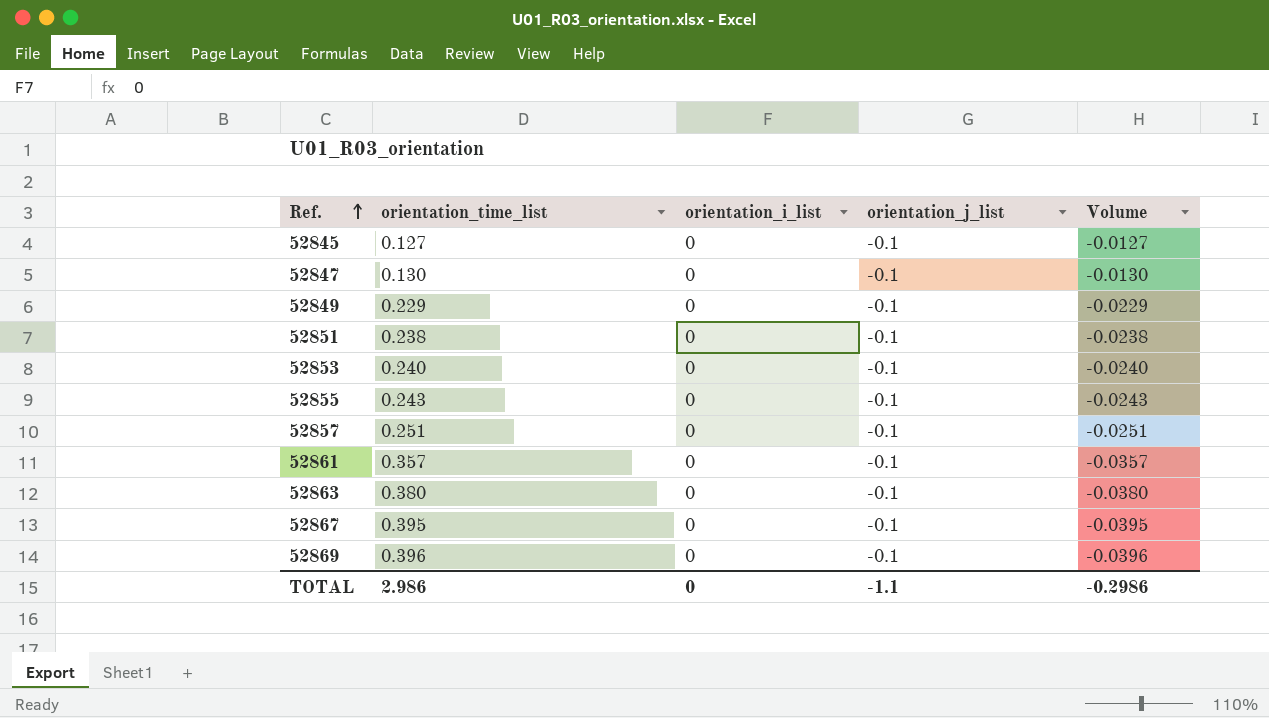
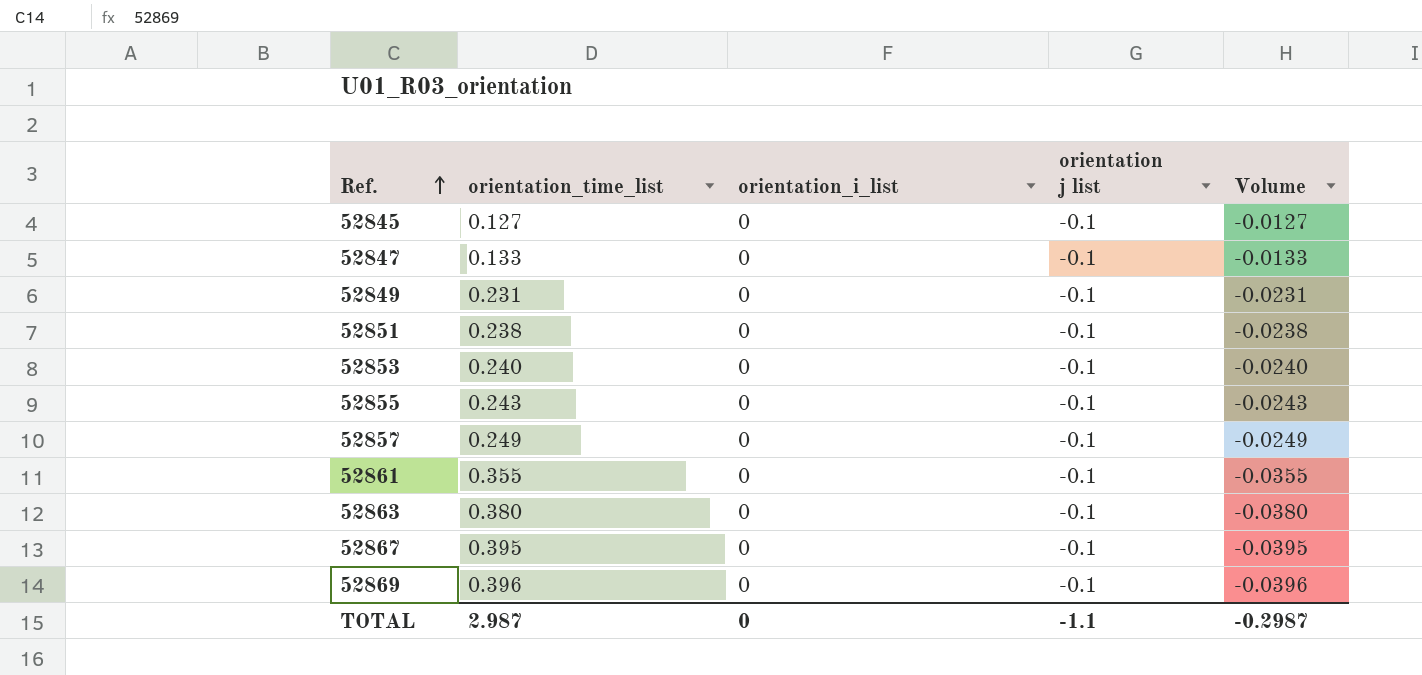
column name: orientation_j_list -> orientation j list
52847 | orientation_time_list: 0.130 -> 0.133
52847 | Volume: -0.0130 -> -0.0133
52849 | orientation_time_list: 0.229 -> 0.231
52849 | Volume: -0.0229 -> -0.0231
52857 | orientation_time_list: 0.251 -> 0.249
52857 | Volume: -0.0251 -> -0.0249
52861 | orientation_time_list: 0.357 -> 0.355
52861 | Volume: -0.0357 -> -0.0355
TOTAL | orientation_time_list: 2.986 -> 2.987
TOTAL | Volume: -0.2986 -> -0.2987

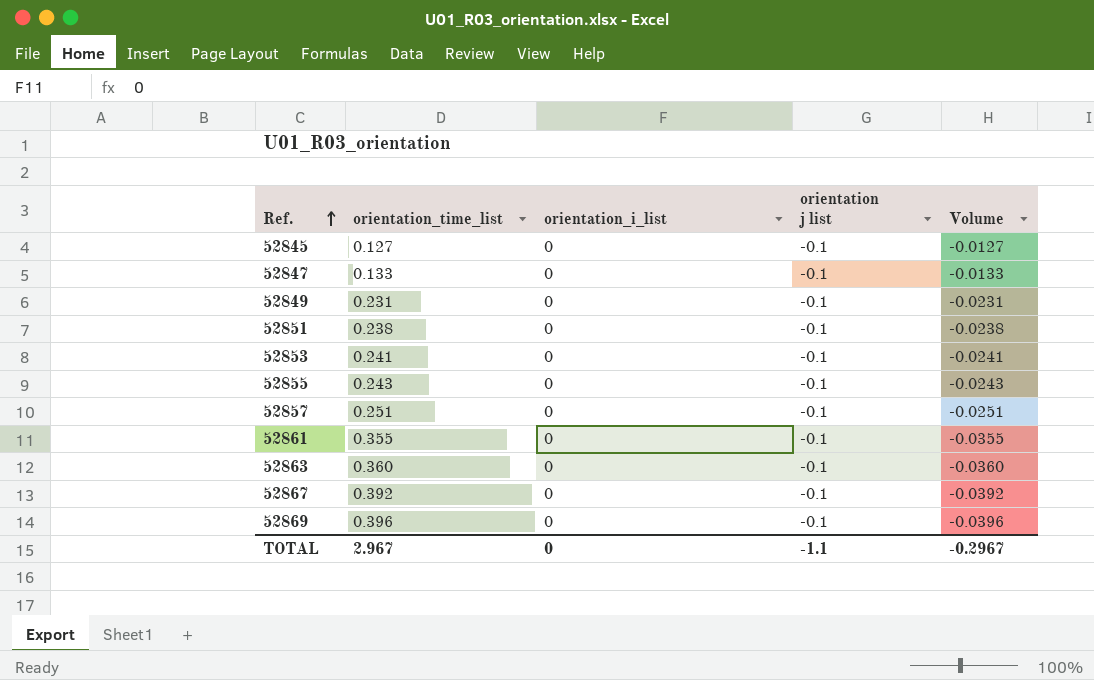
52853 | orientation_time_list: 0.240 -> 0.241
52853 | Volume: -0.0240 -> -0.0241
52857 | orientation_time_list: 0.249 -> 0.251
52857 | Volume: -0.0249 -> -0.0251
52863 | orientation_time_list: 0.380 -> 0.360
52863 | Volume: -0.0380 -> -0.0360
52867 | orientation_time_list: 0.395 -> 0.392
52867 | Volume: -0.0395 -> -0.0392
TOTAL | orientation_time_list: 2.987 -> 2.967
TOTAL | Volume: -0.2987 -> -0.2967

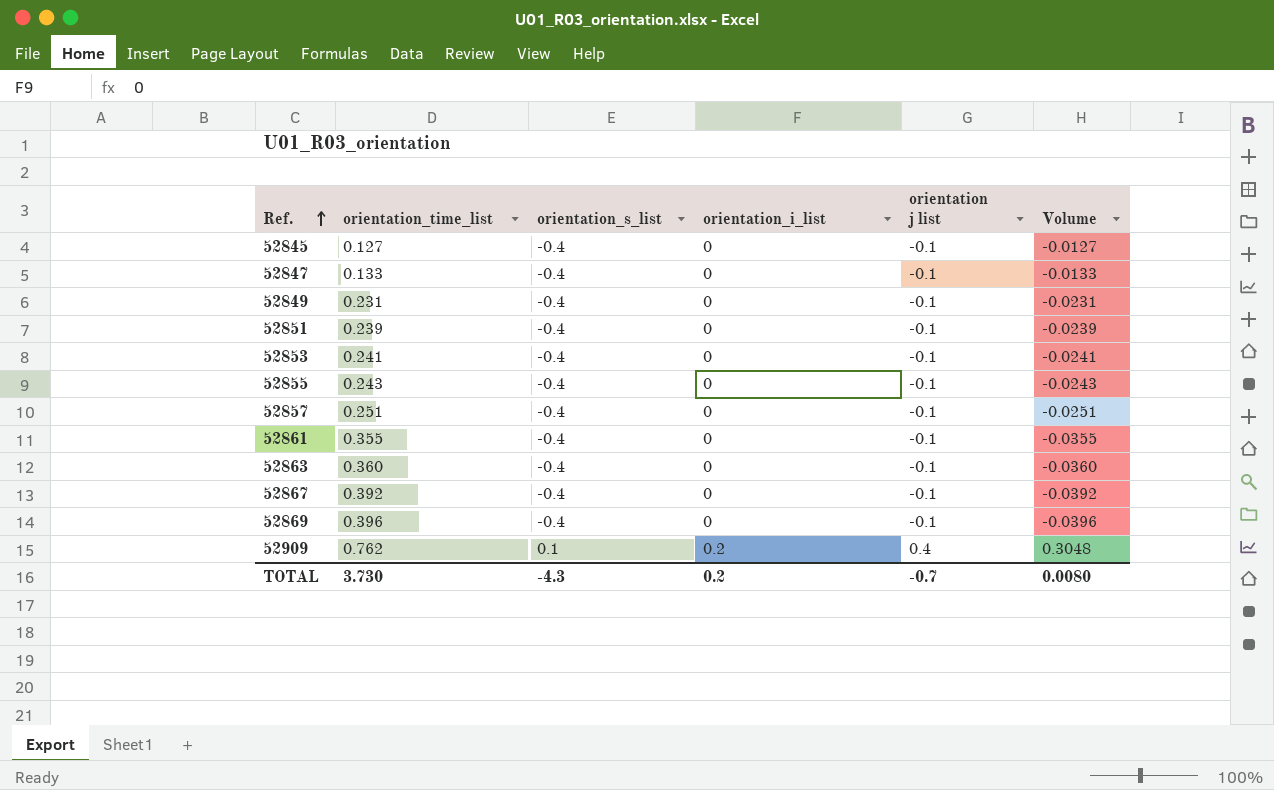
column orientation_s_list | position: none -> 3
52851 | orientation_time_list: 0.238 -> 0.239
52851 | Volume: -0.0238 -> -0.0239
row 52909: none -> 0.762 | 0.1 | 0.2 | 0.4 | 0.3048
TOTAL | orientation_time_list: 2.967 -> 3.730
TOTAL | orientation_i_list: 0 -> 0.2
TOTAL | orientation j list: -1.1 -> -0.7
TOTAL | Volume: -0.2967 -> 0.0080

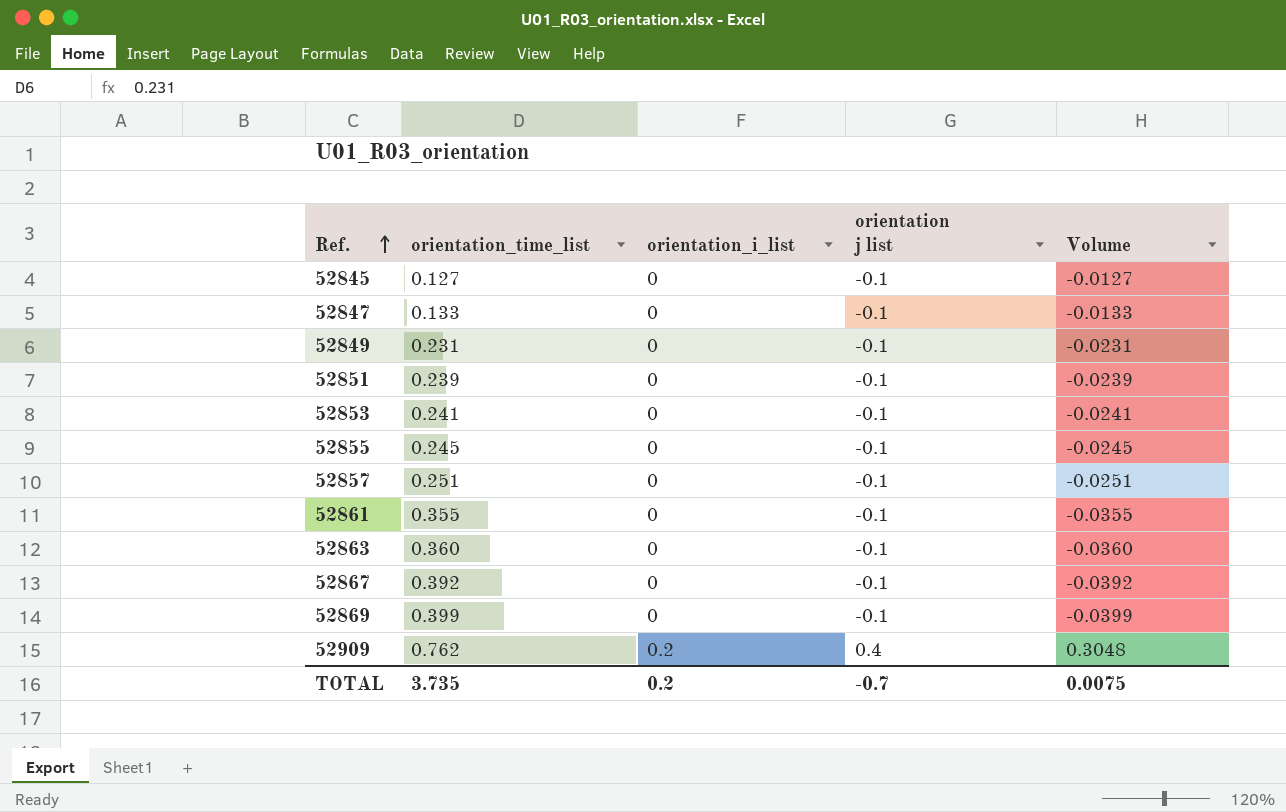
column orientation_s_list | position: 3 -> none
52855 | orientation_time_list: 0.243 -> 0.245
52855 | Volume: -0.0243 -> -0.0245
52869 | orientation_time_list: 0.396 -> 0.399
52869 | Volume: -0.0396 -> -0.0399
TOTAL | orientation_time_list: 3.730 -> 3.735
TOTAL | Volume: 0.0080 -> 0.0075

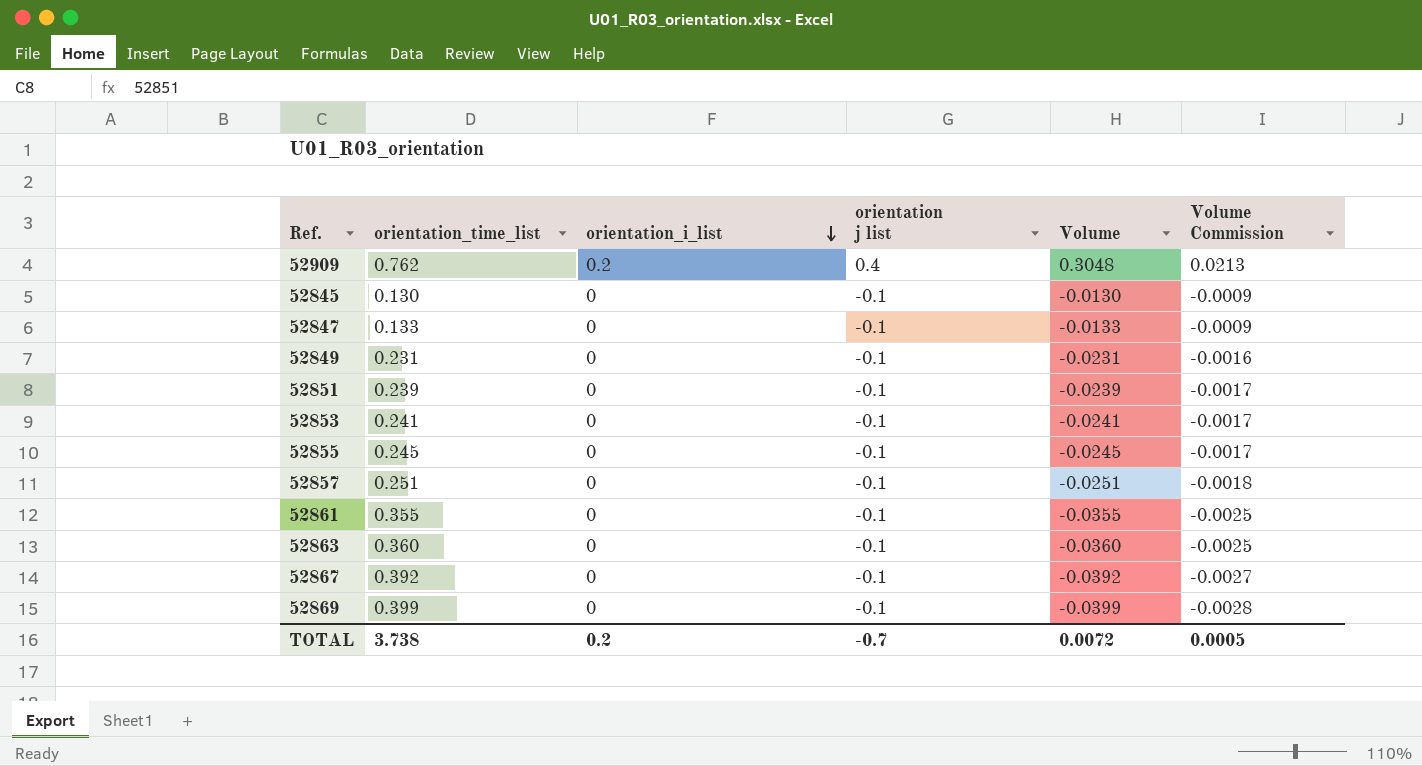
row order: Ref. ascending -> orientation_i_list descending
column Volume Commission | formula: none -> [Volume] * 0.07
52845 | orientation_time_list: 0.127 -> 0.130
52845 | Volume: -0.0127 -> -0.0130
TOTAL | orientation_time_list: 3.735 -> 3.738
TOTAL | Volume: 0.0075 -> 0.0072

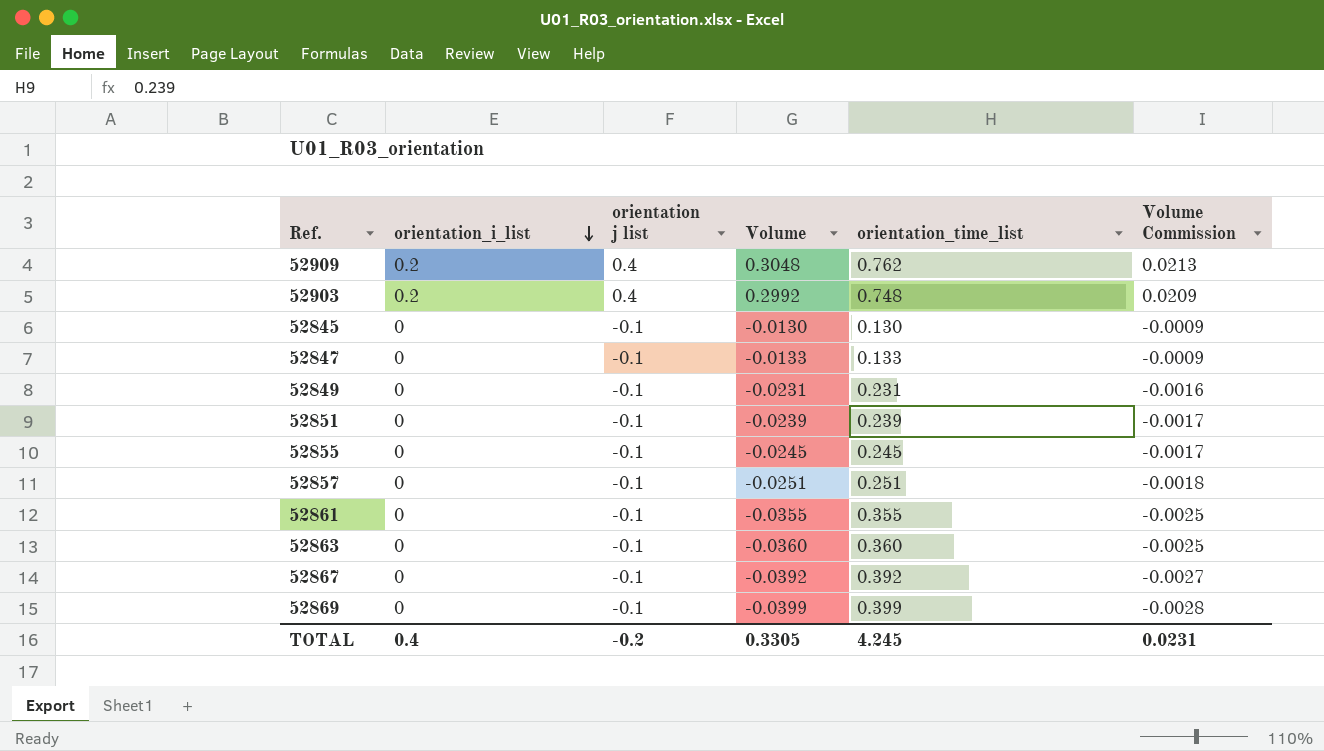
column orientation_time_list | position: 2 -> 5
row 52853: 0.241 | 0 | -0.1 | -0.0241 | -0.0017 -> none
row 52903: none -> 0.2 | 0.4 | 0.2992 | 0.748 | 0.0209
TOTAL | orientation_i_list: 0.2 -> 0.4
TOTAL | orientation j list: -0.7 -> -0.2
TOTAL | Volume: 0.0072 -> 0.3305
TOTAL | orientation_time_list: 3.738 -> 4.245
TOTAL | Volume Commission: 0.0005 -> 0.0231

